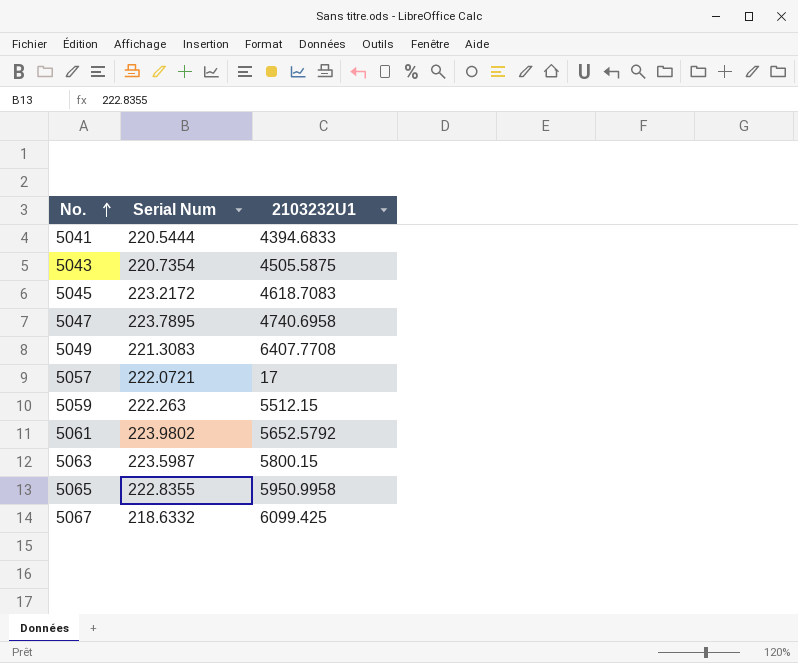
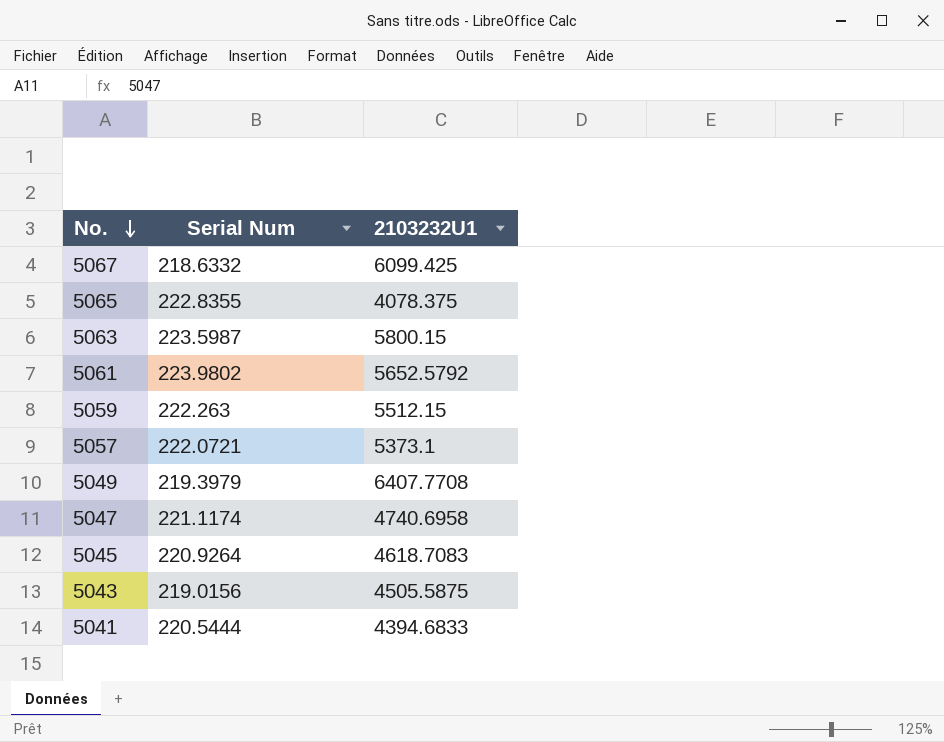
row order: No. ascending -> No. descending
5065 | 2103232U1: 5950.9958 -> 4078.375
5057 | 2103232U1: 17 -> 5373.1
5049 | Serial Num: 221.3083 -> 219.3979
5047 | Serial Num: 223.7895 -> 221.1174
5045 | Serial Num: 223.2172 -> 220.9264
5043 | Serial Num: 220.7354 -> 219.0156

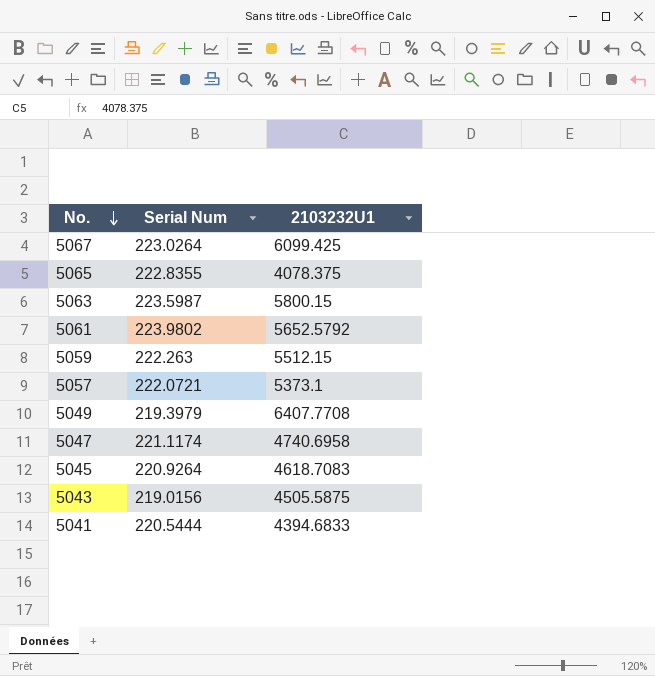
5067 | Serial Num: 218.6332 -> 223.0264

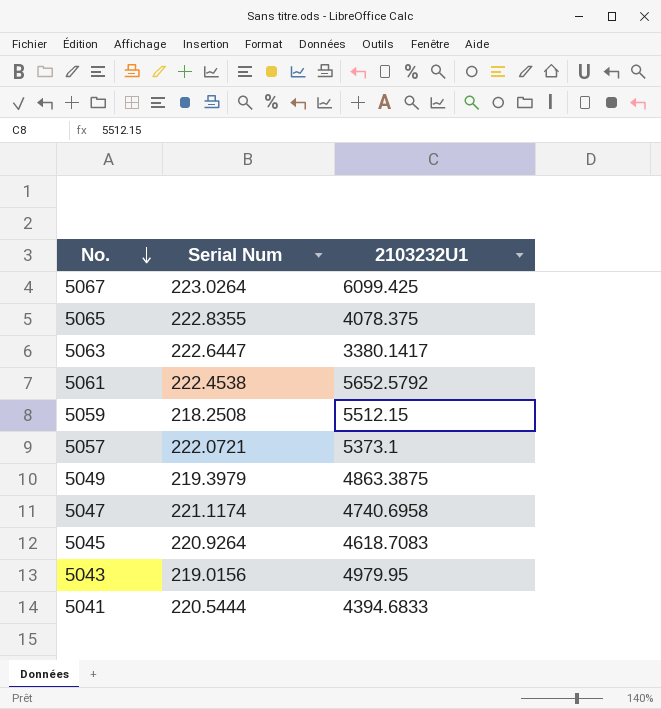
5063 | Serial Num: 223.5987 -> 222.6447
5063 | 2103232U1: 5800.15 -> 3380.1417
5061 | Serial Num: 223.9802 -> 222.4538
5059 | Serial Num: 222.263 -> 218.2508
5049 | 2103232U1: 6407.7708 -> 4863.3875
5043 | 2103232U1: 4505.5875 -> 4979.95

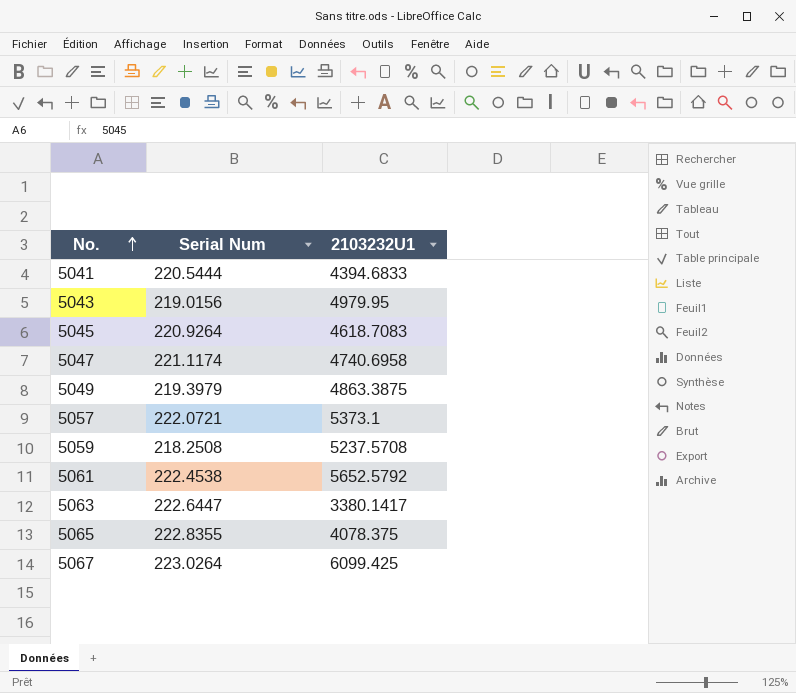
row order: No. descending -> No. ascending
5059 | 2103232U1: 5512.15 -> 5237.5708

